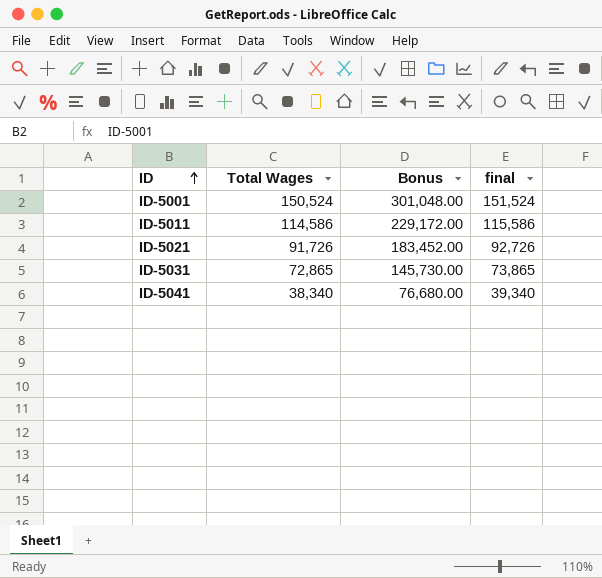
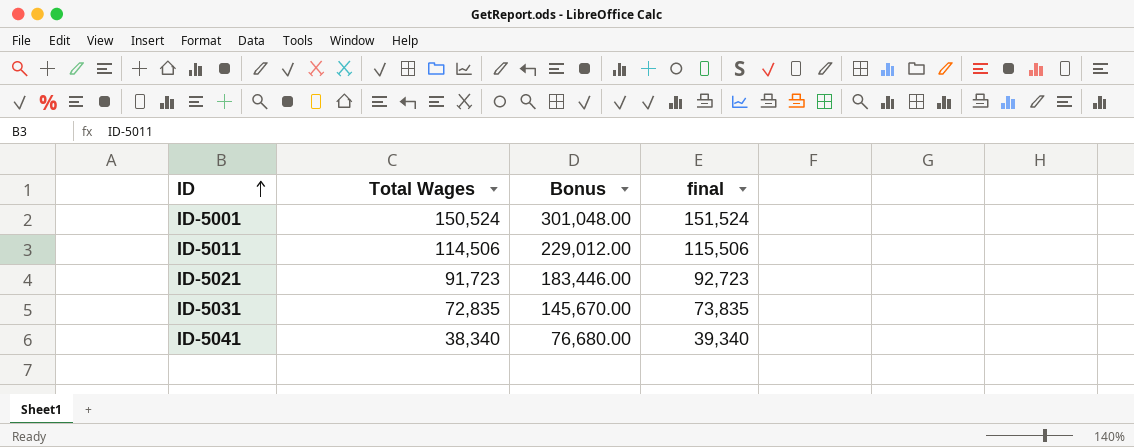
ID-5011 | Total Wages: 114,586 -> 114,506
ID-5011 | Bonus: 229,172.00 -> 229,012.00
ID-5011 | final: 115,586 -> 115,506
ID-5021 | Total Wages: 91,726 -> 91,723
ID-5021 | Bonus: 183,452.00 -> 183,446.00
ID-5021 | final: 92,726 -> 92,723
ID-5031 | Total Wages: 72,865 -> 72,835
ID-5031 | Bonus: 145,730.00 -> 145,670.00
ID-5031 | final: 73,865 -> 73,835

